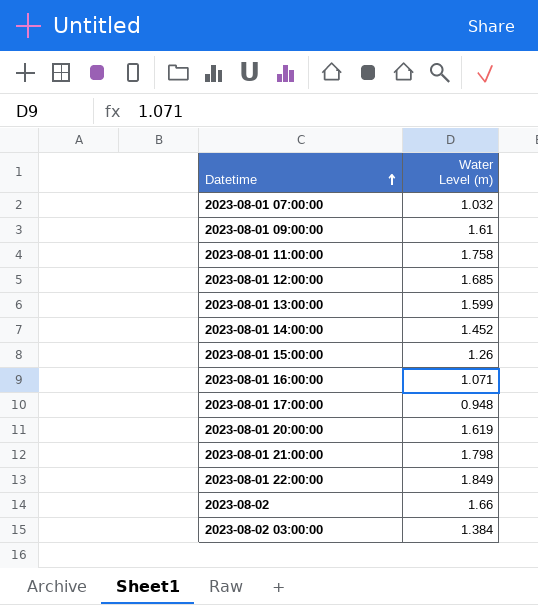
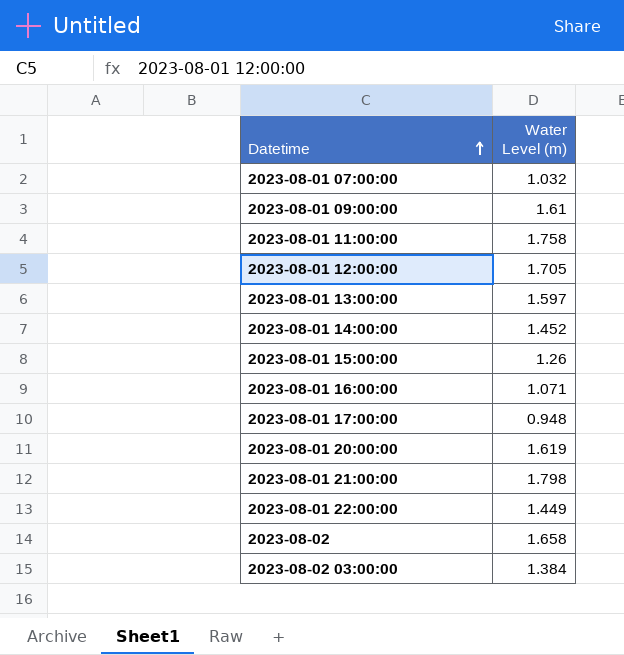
2023-08-01 12:00:00 | Water Level (m): 1.685 -> 1.705
2023-08-01 13:00:00 | Water Level (m): 1.599 -> 1.597
2023-08-01 22:00:00 | Water Level (m): 1.849 -> 1.449
2023-08-02 | Water Level (m): 1.66 -> 1.658

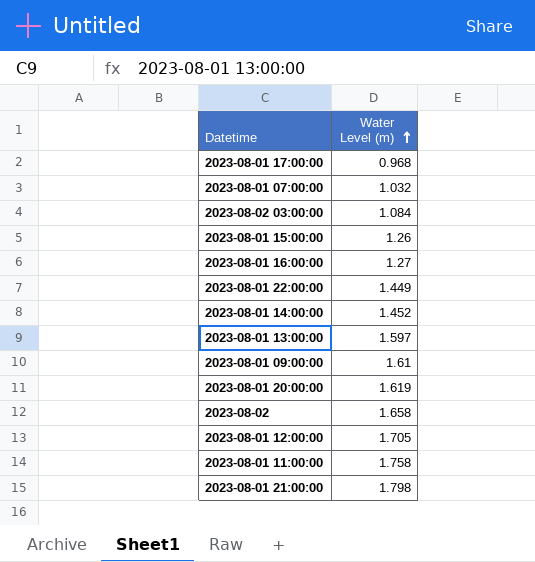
row order: Datetime ascending -> Water Level (m) ascending
2023-08-01 17:00:00 | Water Level (m): 0.948 -> 0.968
2023-08-02 03:00:00 | Water Level (m): 1.384 -> 1.084
2023-08-01 16:00:00 | Water Level (m): 1.071 -> 1.27

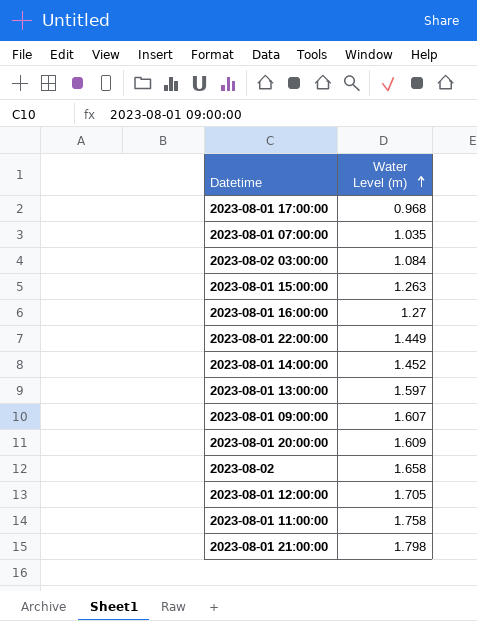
2023-08-01 07:00:00 | Water Level (m): 1.032 -> 1.035
2023-08-01 15:00:00 | Water Level (m): 1.26 -> 1.263
2023-08-01 09:00:00 | Water Level (m): 1.61 -> 1.607
2023-08-01 20:00:00 | Water Level (m): 1.619 -> 1.609

